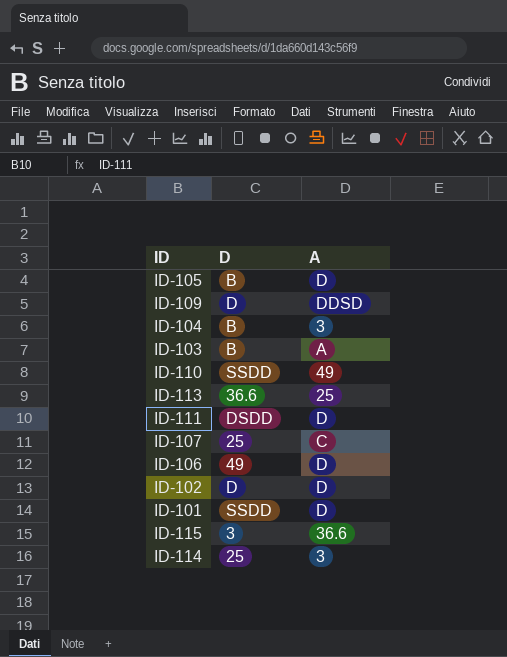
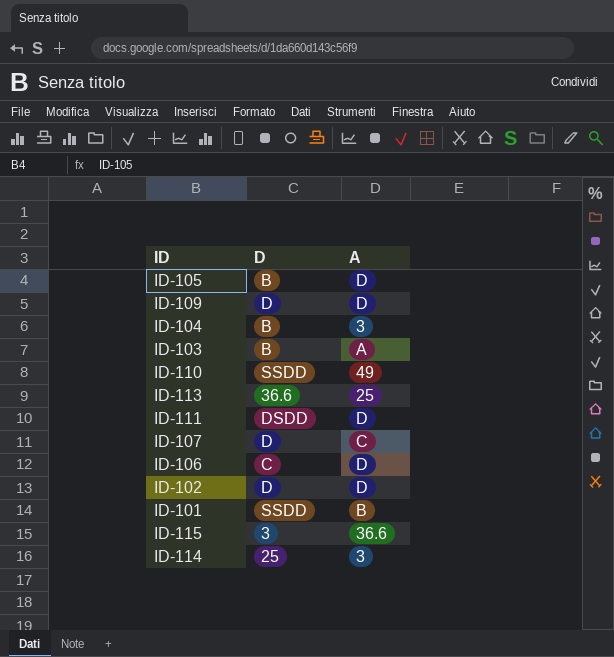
ID-109 | A: DDSD -> D
ID-107 | D: 25 -> D
ID-106 | D: 49 -> C
ID-101 | A: D -> B

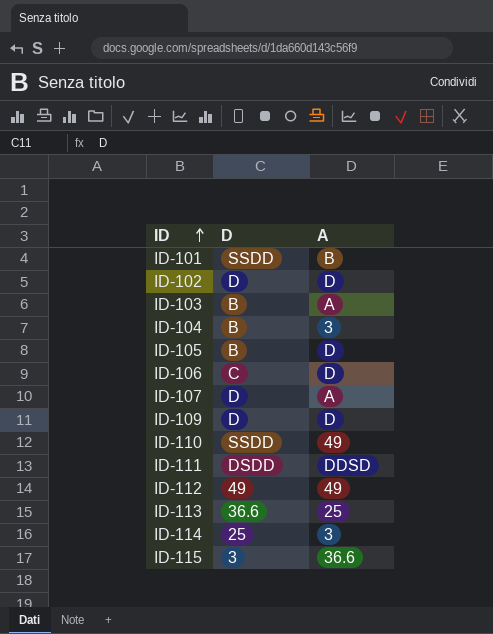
row order: none -> ID ascending
ID-107 | A: C -> A
ID-111 | A: D -> DDSD
row ID-112: none -> 49 | 49

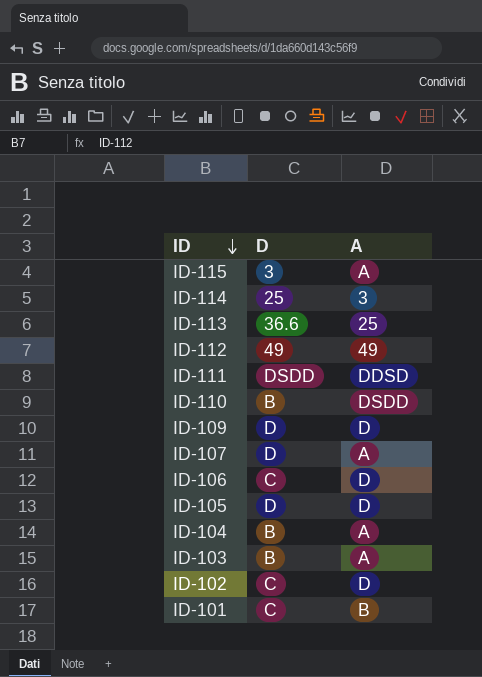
row order: ID ascending -> ID descending
ID-115 | A: 36.6 -> A
ID-110 | D: SSDD -> B
ID-110 | A: 49 -> DSDD
ID-105 | D: B -> D
ID-104 | A: 3 -> A
ID-102 | D: D -> C
ID-101 | D: SSDD -> C

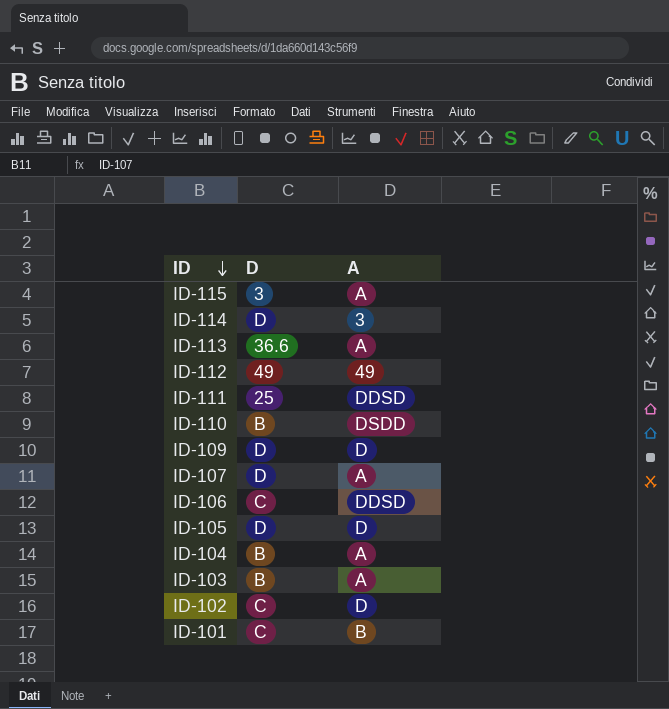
ID-114 | D: 25 -> D
ID-113 | A: 25 -> A
ID-111 | D: DSDD -> 25
ID-106 | A: D -> DDSD

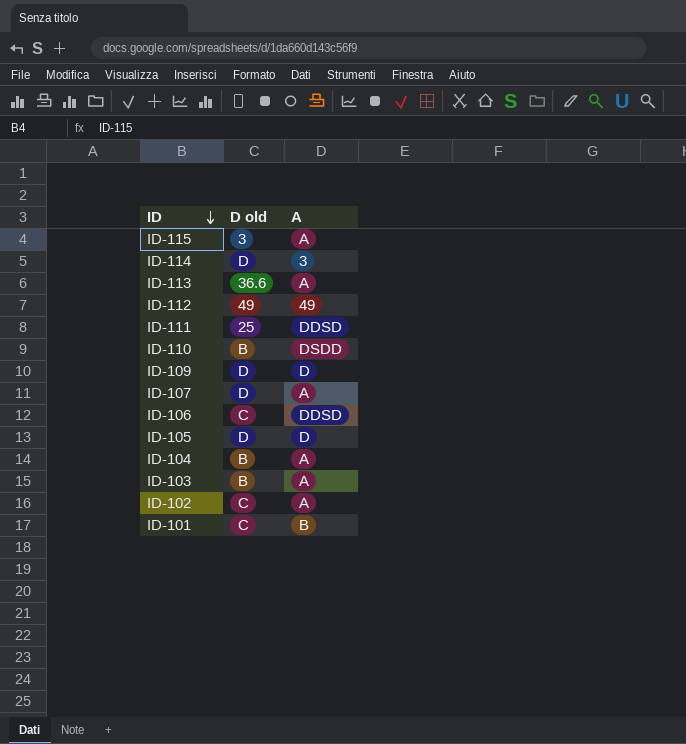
column name: D -> D old
ID-102 | A: D -> A

